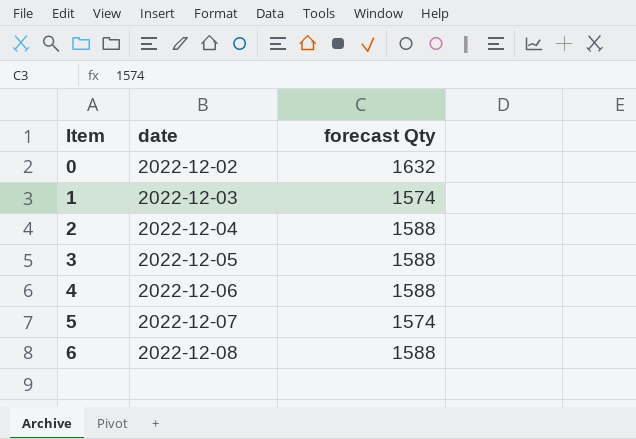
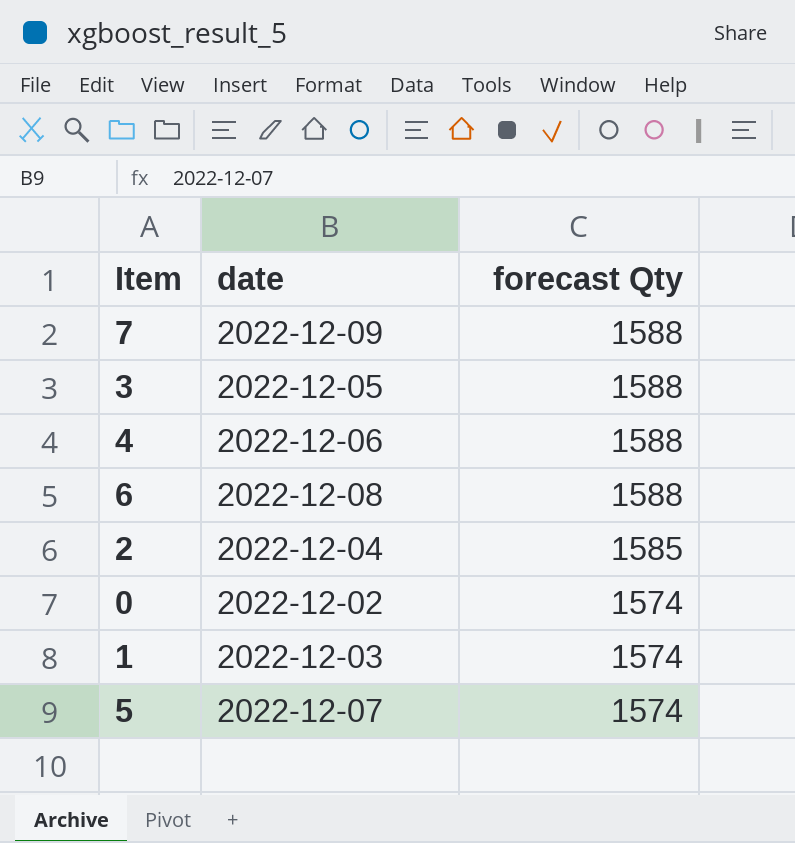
row order: Item ascending -> forecast Qty descending
row 7: none -> 2022-12-09 | 1588
2 | forecast Qty: 1588 -> 1585
0 | forecast Qty: 1632 -> 1574

